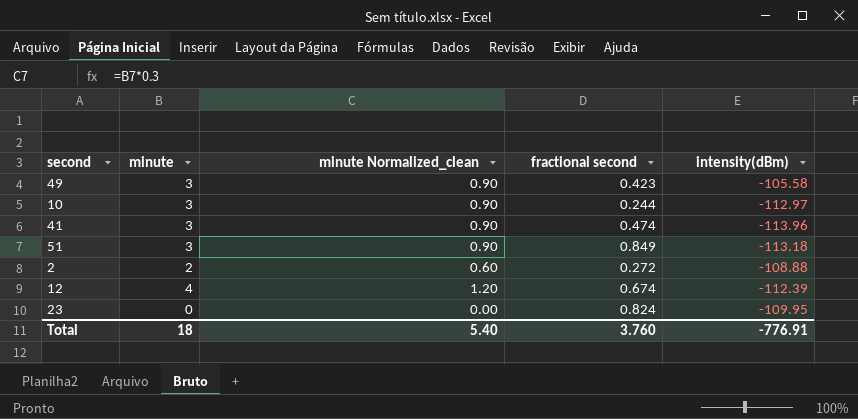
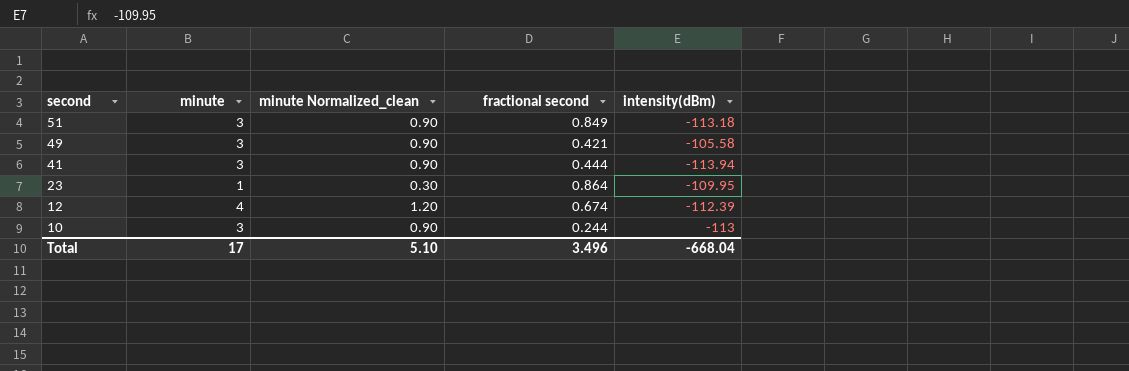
row order: none -> second descending
row 2: 2 | 0.60 | 0.272 | -108.88 -> none
49 | fractional second: 0.423 -> 0.421
41 | fractional second: 0.474 -> 0.444
41 | intensity(dBm): -113.96 -> -113.94
23 | minute: 0 -> 1
23 | minute Normalized_clean: 0.00 -> 0.30
23 | fractional second: 0.824 -> 0.864
10 | intensity(dBm): -112.97 -> -113
Total | minute: 18 -> 17
Total | minute Normalized_clean: 5.40 -> 5.10
Total | fractional second: 3.760 -> 3.496
Total | intensity(dBm): -776.91 -> -668.04

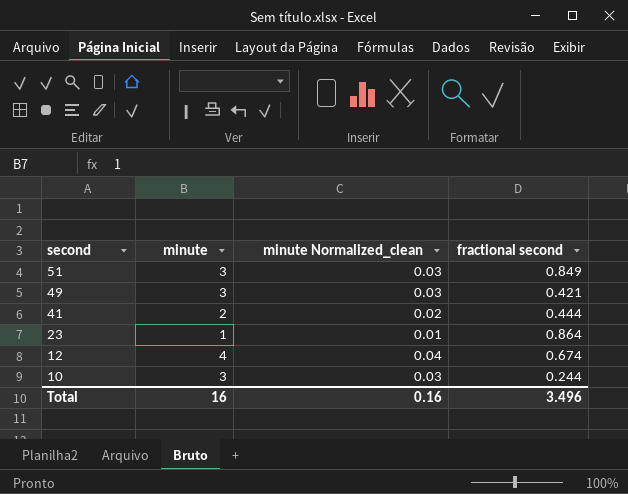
column intensity(dBm) | position: 5 -> none
column minute Normalized_clean | formula: [minute] * 0.3 -> [minute] * 0.01
41 | minute: 3 -> 2
Total | minute: 17 -> 16
Total | minute Normalized_clean: 5.10 -> 0.16

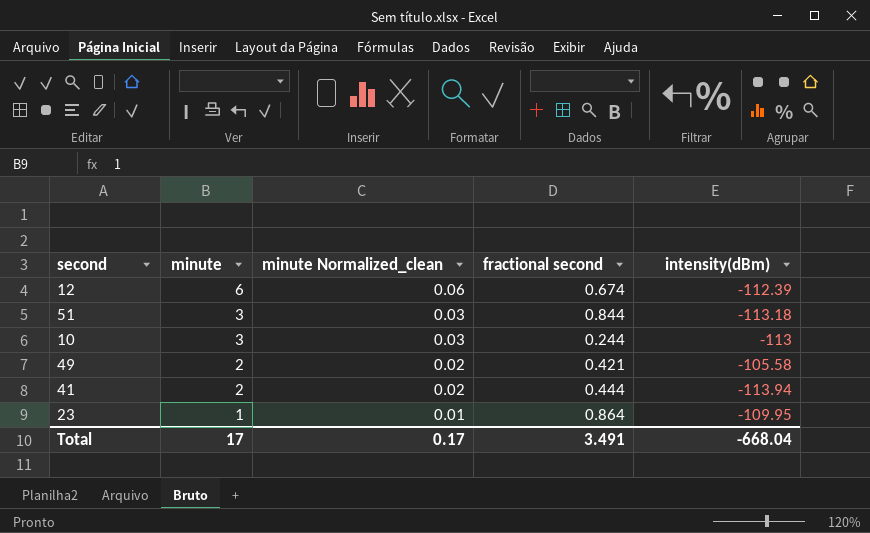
row order: second descending -> minute descending
column intensity(dBm) | position: none -> 5
12 | minute: 4 -> 6
12 | minute Normalized_clean: 0.04 -> 0.06
51 | fractional second: 0.849 -> 0.844
49 | minute: 3 -> 2
49 | minute Normalized_clean: 0.03 -> 0.02
Total | minute: 16 -> 17
Total | minute Normalized_clean: 0.16 -> 0.17
Total | fractional second: 3.496 -> 3.491

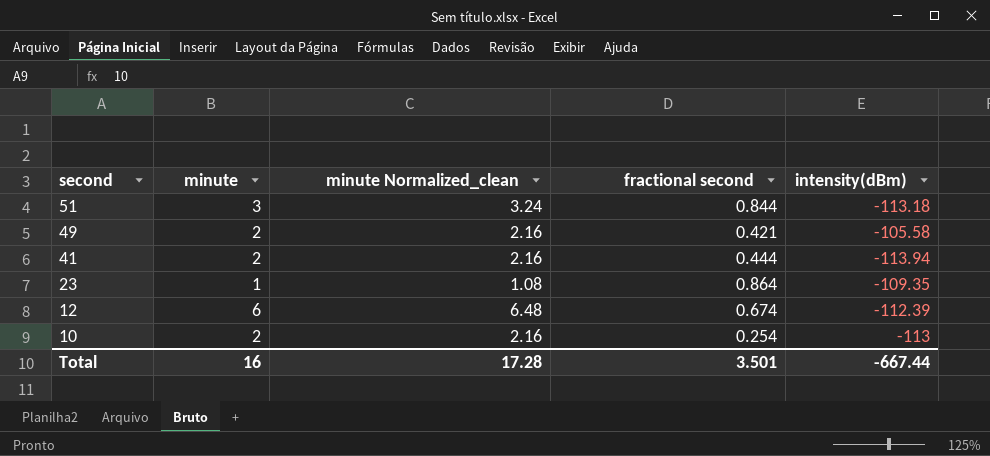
row order: minute descending -> second descending
column minute Normalized_clean | formula: [minute] * 0.01 -> [minute] * 1.08
23 | intensity(dBm): -109.95 -> -109.35
10 | minute: 3 -> 2
10 | fractional second: 0.244 -> 0.254
Total | minute: 17 -> 16
Total | minute Normalized_clean: 0.17 -> 17.28
Total | fractional second: 3.491 -> 3.501
Total | intensity(dBm): -668.04 -> -667.44

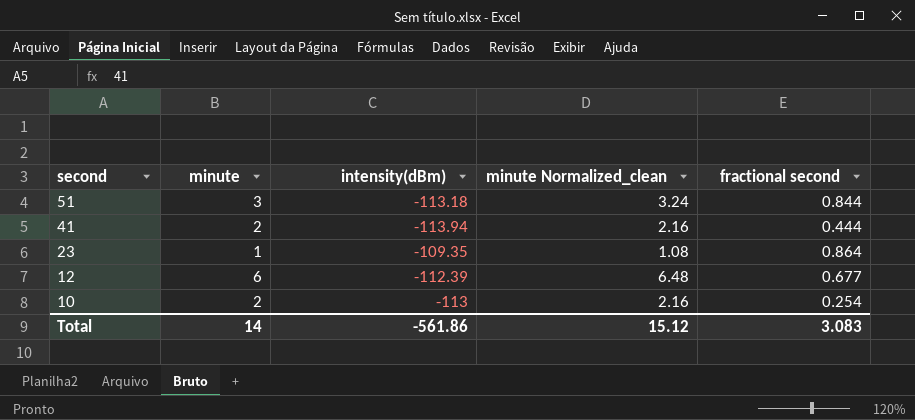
column intensity(dBm) | position: 5 -> 3
row 49: 2 | 2.16 | 0.421 | -105.58 -> none
12 | fractional second: 0.674 -> 0.677
Total | minute: 16 -> 14
Total | intensity(dBm): -667.44 -> -561.86
Total | minute Normalized_clean: 17.28 -> 15.12
Total | fractional second: 3.501 -> 3.083

